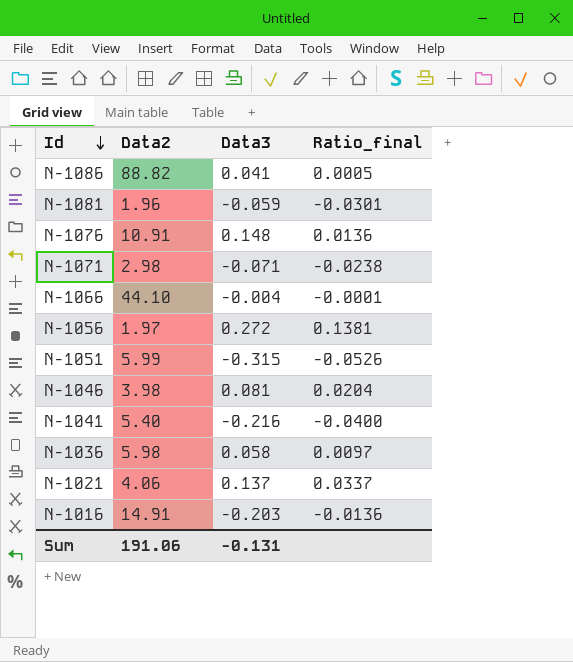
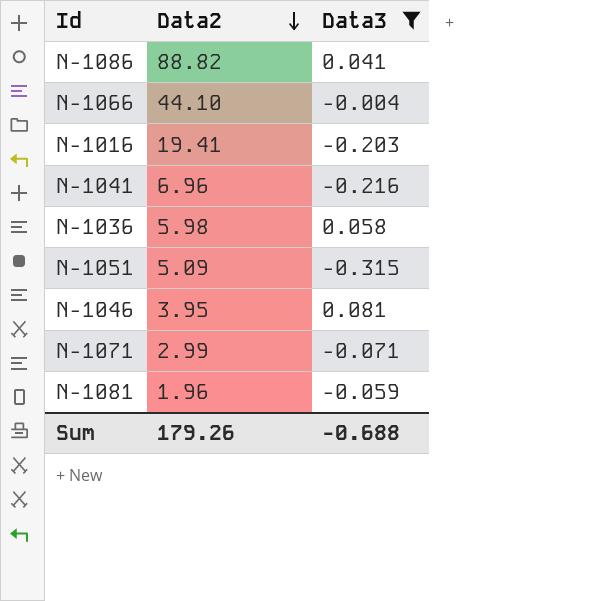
filter: none -> Data3 <= 0.081
row order: Id descending -> Data2 descending
column Ratio_final | formula: [Data3] / [Data2] -> none
N-1016 | Data2: 14.91 -> 19.41
N-1041 | Data2: 5.40 -> 6.96
N-1051 | Data2: 5.99 -> 5.09
N-1046 | Data2: 3.98 -> 3.95
N-1071 | Data2: 2.98 -> 2.99
Sum | Data2: 191.06 -> 179.26
Sum | Data3: -0.131 -> -0.688

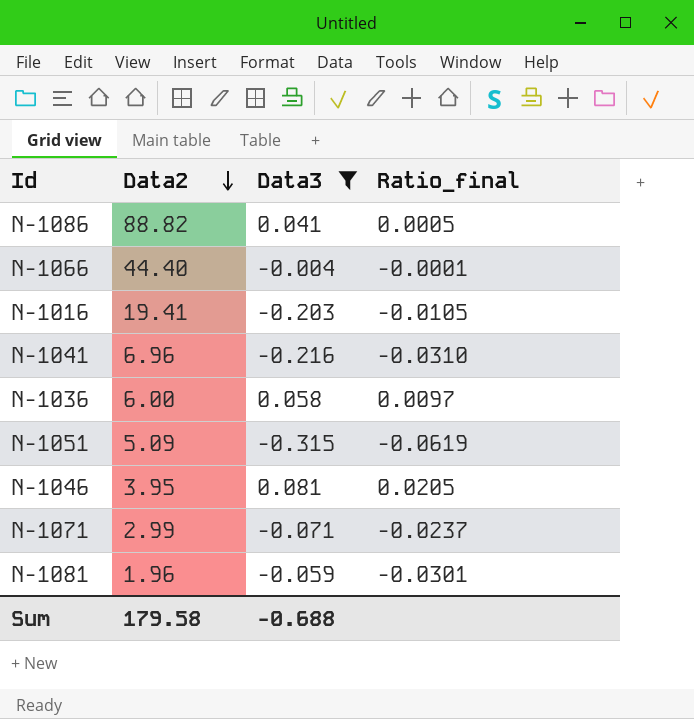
column Ratio_final | formula: none -> [Data3] / [Data2]
N-1066 | Data2: 44.10 -> 44.40
N-1036 | Data2: 5.98 -> 6.00
Sum | Data2: 179.26 -> 179.58

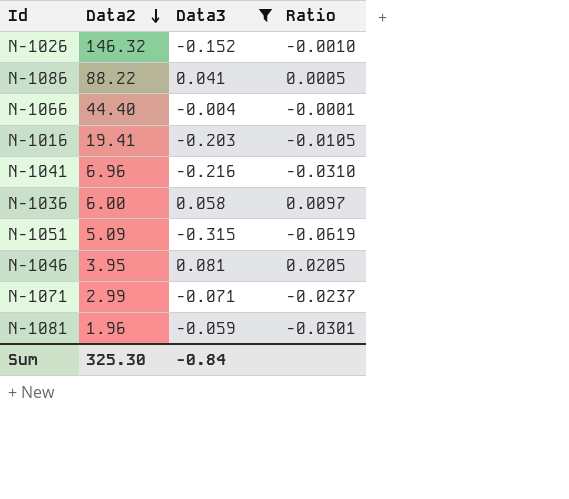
column name: Ratio_final -> Ratio
row N-1026: none -> 146.32 | -0.152 | -0.0010
N-1086 | Data2: 88.82 -> 88.22
Sum | Data2: 179.58 -> 325.30
Sum | Data3: -0.688 -> -0.84

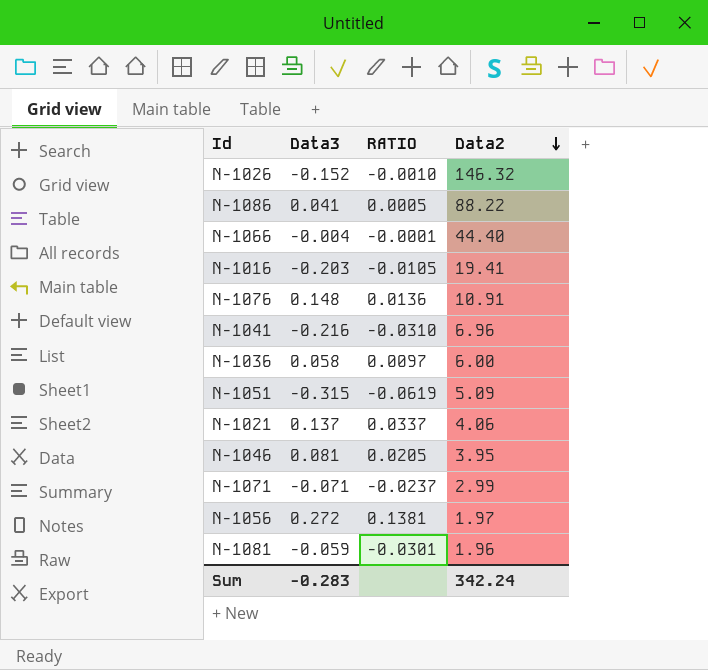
filter: Data3 <= 0.081 -> none
column name: Ratio -> RATIO
column Data2 | position: 2 -> 4
Sum | Data3: -0.84 -> -0.283
Sum | Data2: 325.30 -> 342.24

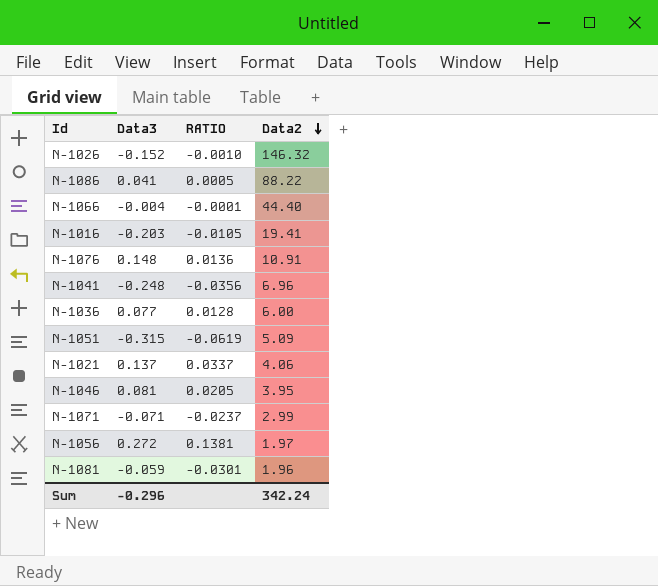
N-1041 | Data3: -0.216 -> -0.248
N-1041 | RATIO: -0.0310 -> -0.0356
N-1036 | Data3: 0.058 -> 0.077
N-1036 | RATIO: 0.0097 -> 0.0128
Sum | Data3: -0.283 -> -0.296

